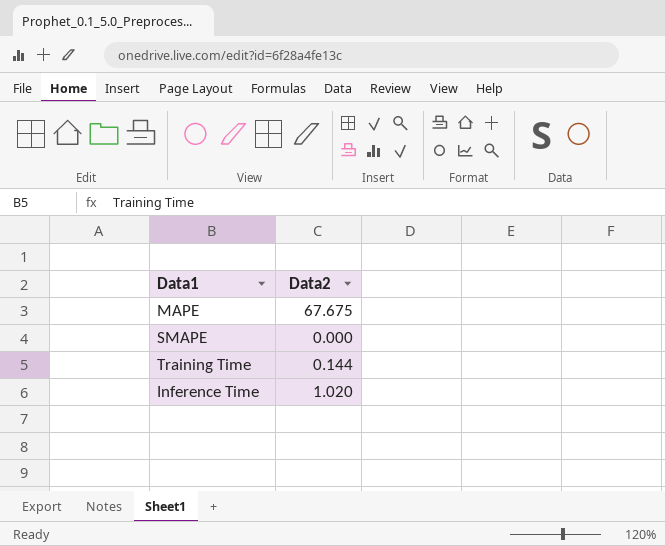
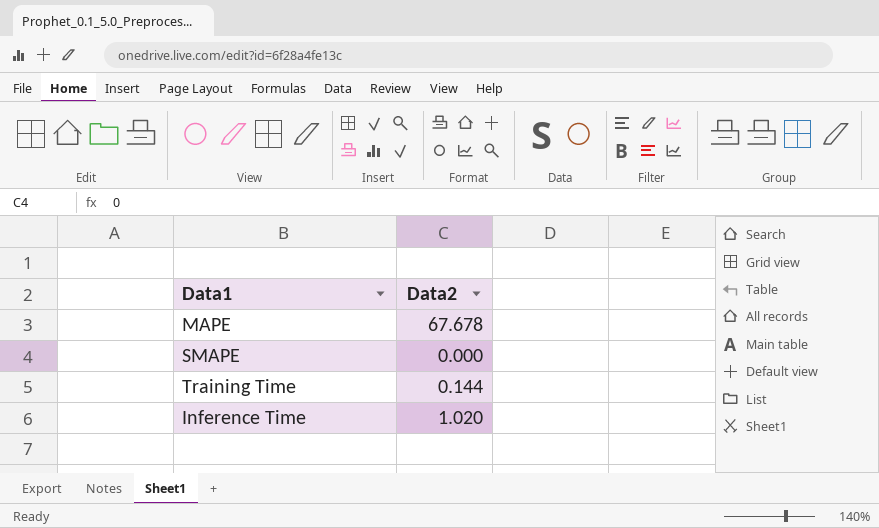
MAPE | Data2: 67.675 -> 67.678

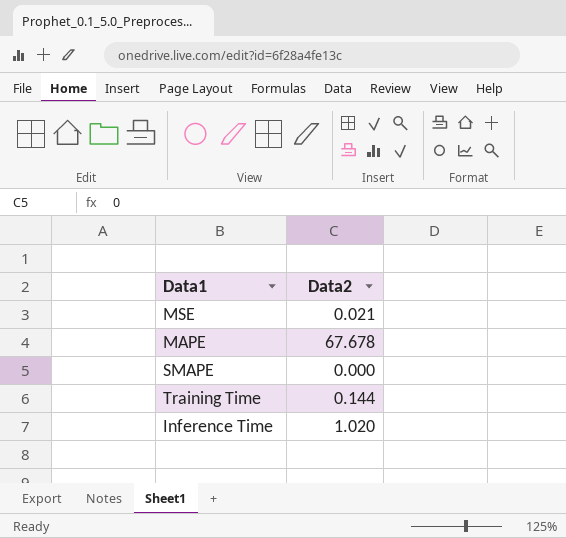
row MSE: none -> 0.021

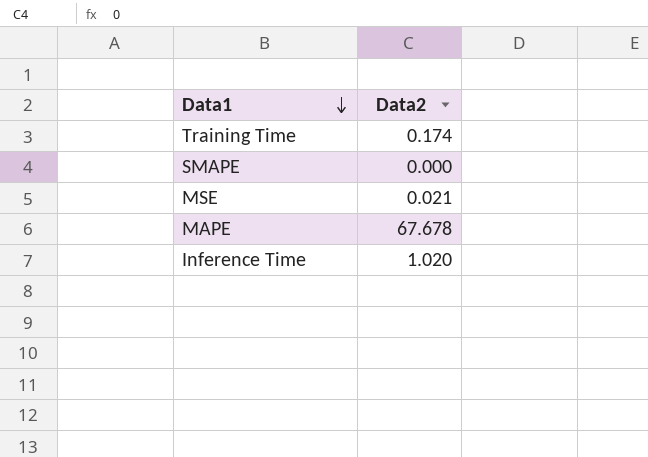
row order: none -> Data1 descending
Training Time | Data2: 0.144 -> 0.174

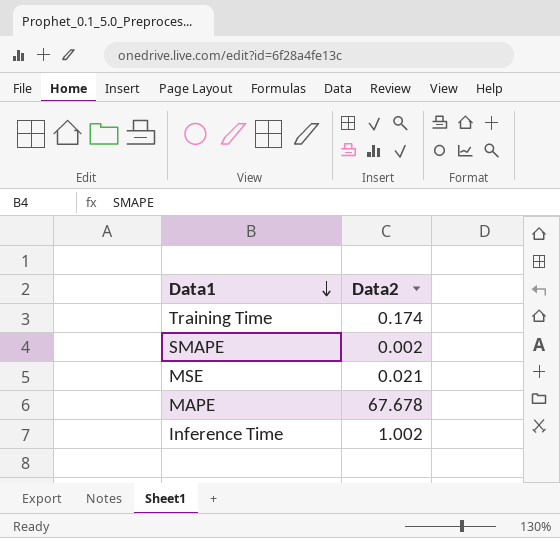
SMAPE | Data2: 0.000 -> 0.002
Inference Time | Data2: 1.020 -> 1.002

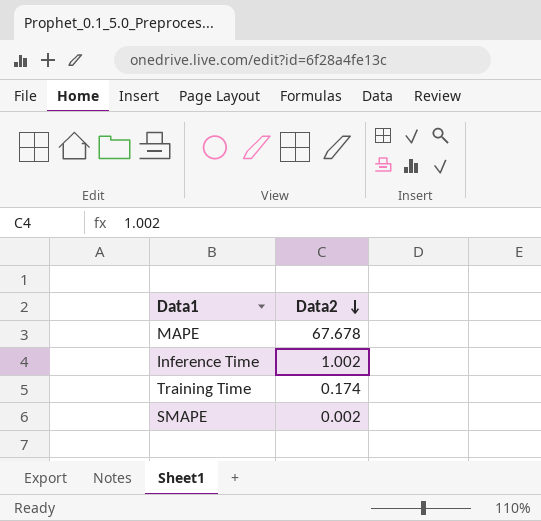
row order: Data1 descending -> Data2 descending
row MSE: 0.021 -> none

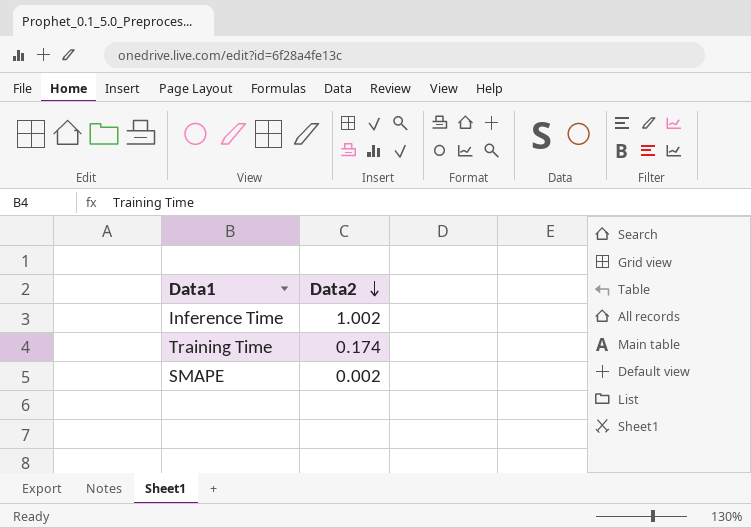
row MAPE: 67.678 -> none

